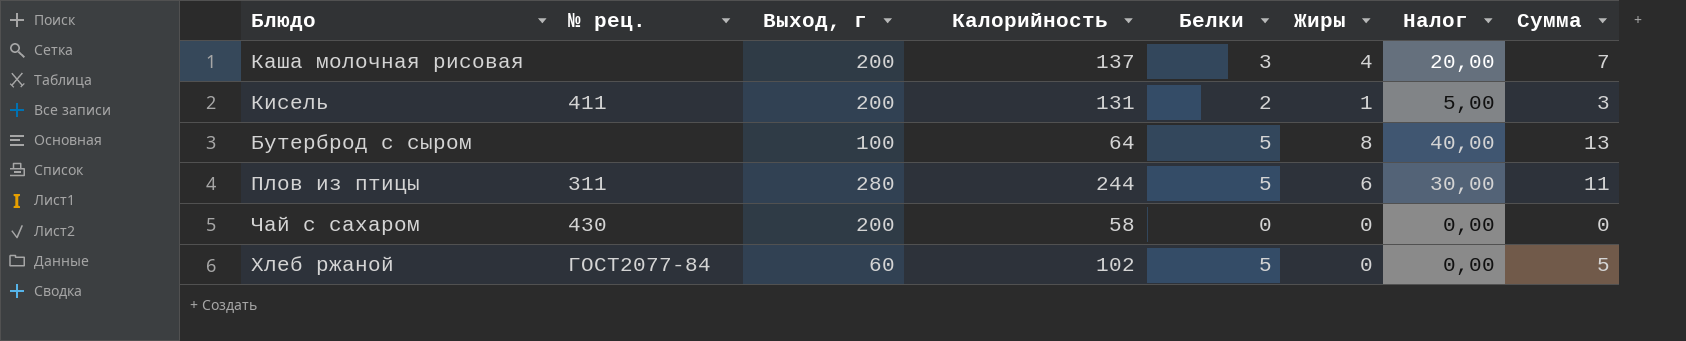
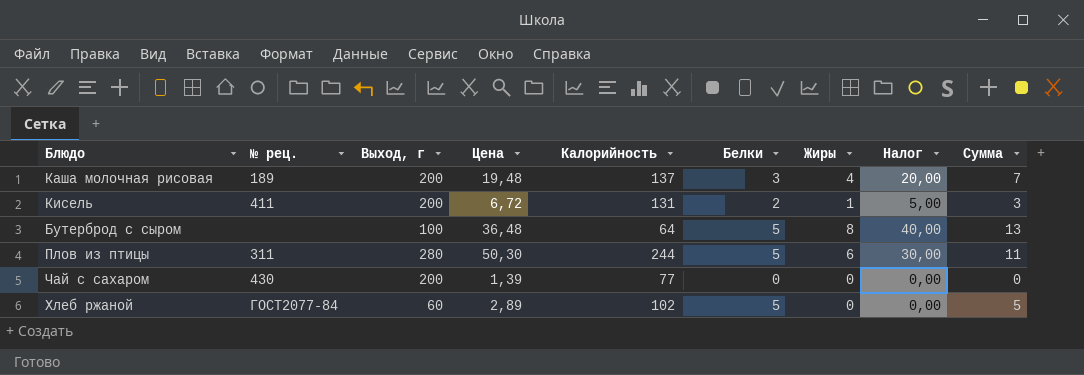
column Цена | position: none -> 4
Каша молочная рисовая | № рец.: none -> 189
Чай с сахаром | Калорийность: 58 -> 77

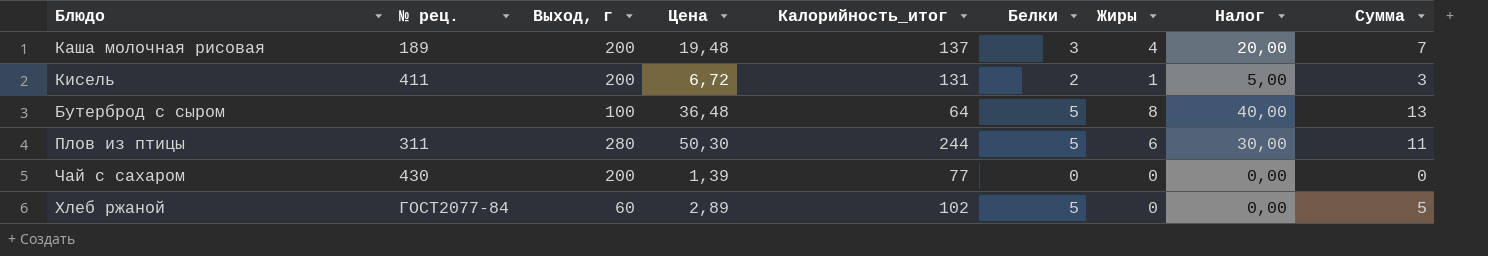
column name: Калорийность -> Калорийность_итог

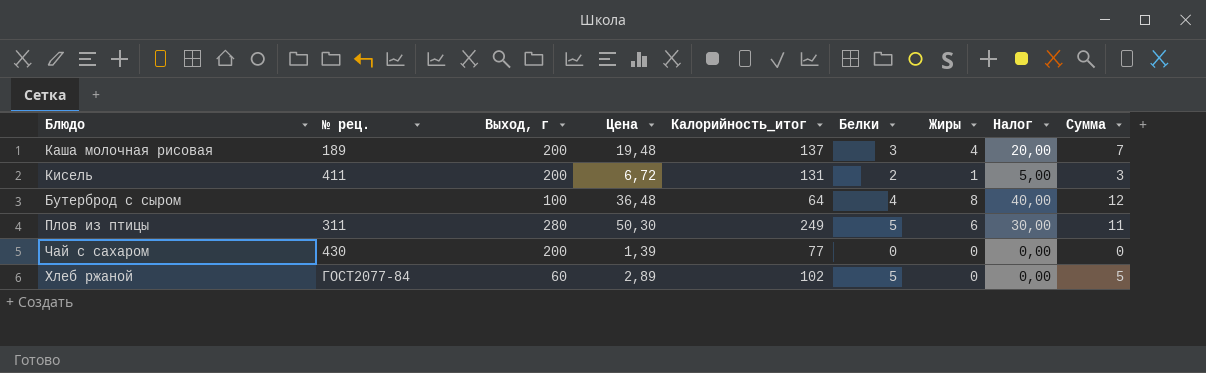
Бутерброд с сыром | Белки: 5 -> 4
Бутерброд с сыром | Сумма: 13 -> 12
Плов из птицы | Калорийность_итог: 244 -> 249

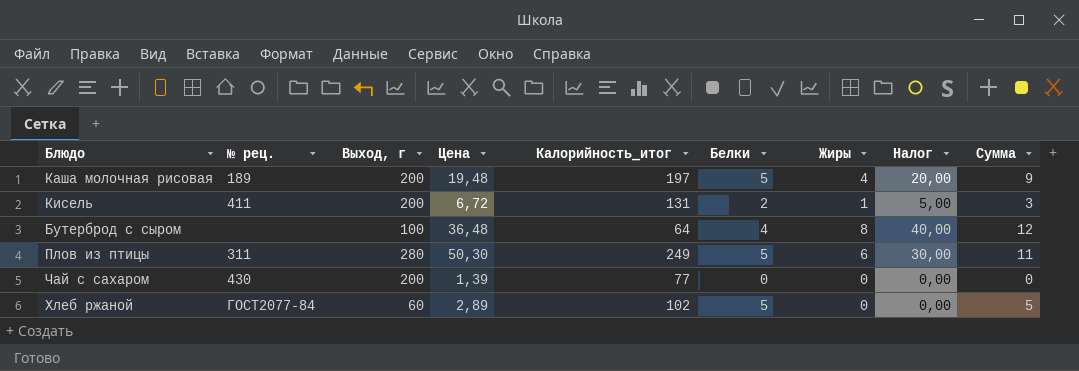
Каша молочная рисовая | Калорийность_итог: 137 -> 197
Каша молочная рисовая | Белки: 3 -> 5
Каша молочная рисовая | Сумма: 7 -> 9

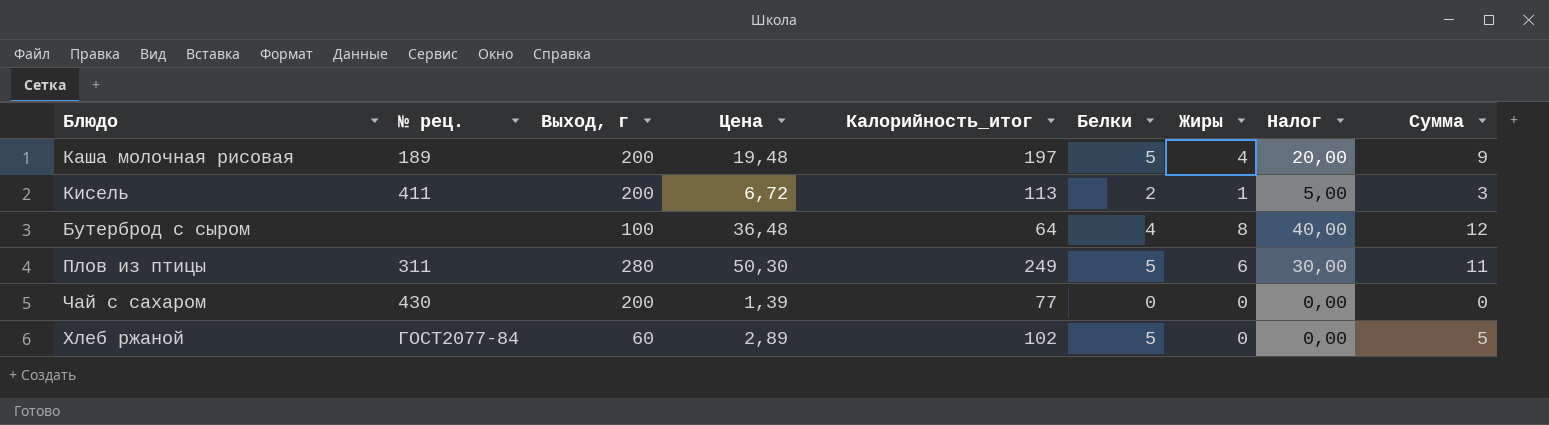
Кисель | Калорийность_итог: 131 -> 113

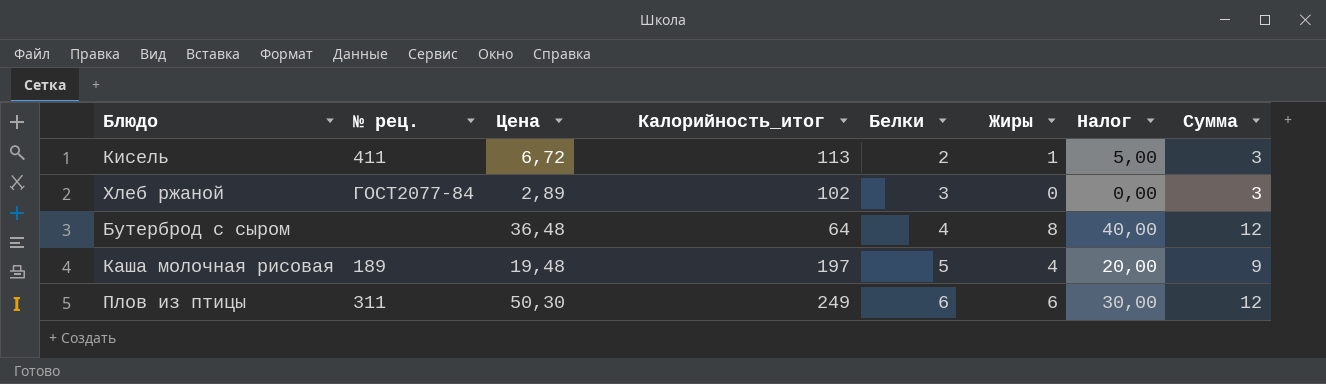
row order: none -> Белки ascending
column Выход, г | position: 3 -> none
row Чай с сахаром: 430 | 200 | 1,39 | 77 | 0 | 0 | 0,00 | 0 -> none
Хлеб ржаной | Белки: 5 -> 3
Хлеб ржаной | Сумма: 5 -> 3
Плов из птицы | Белки: 5 -> 6
Плов из птицы | Сумма: 11 -> 12

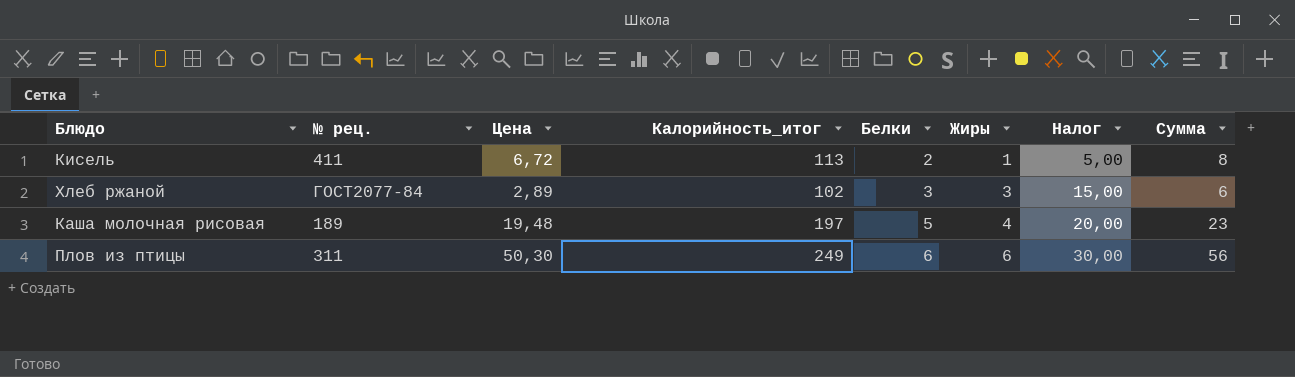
column Сумма | formula: [Белки] + [Жиры] -> [Цена] + [Жиры]
row Бутерброд с сыром: none | 36,48 | 64 | 4 | 8 | 40,00 | 12 -> none
Хлеб ржаной | Жиры: 0 -> 3
Хлеб ржаной | Налог: 0,00 -> 15,00

